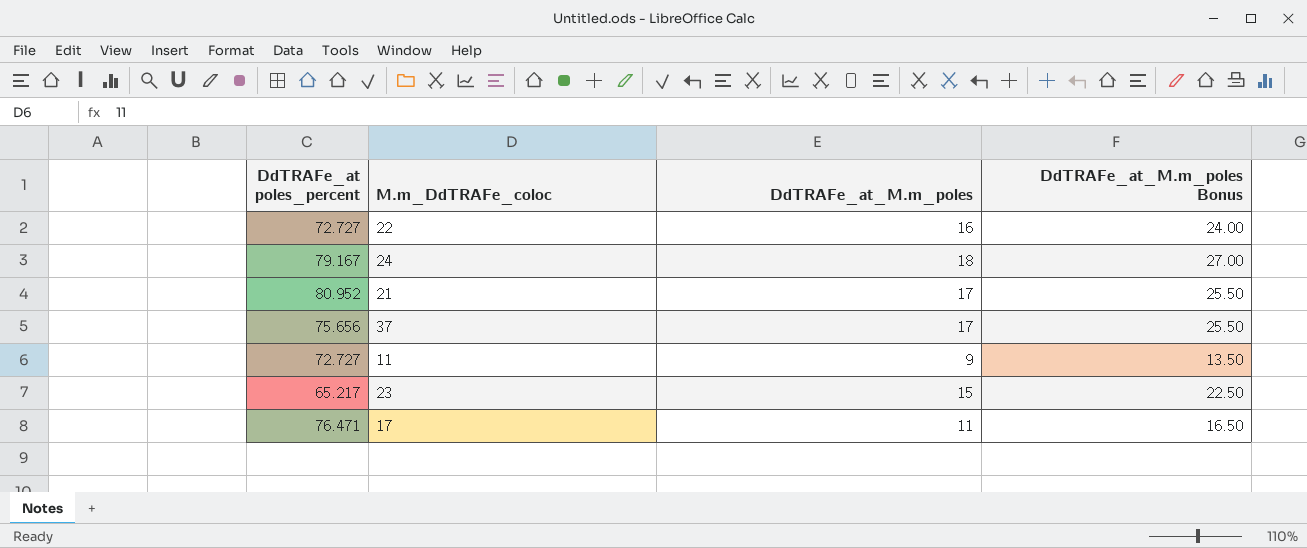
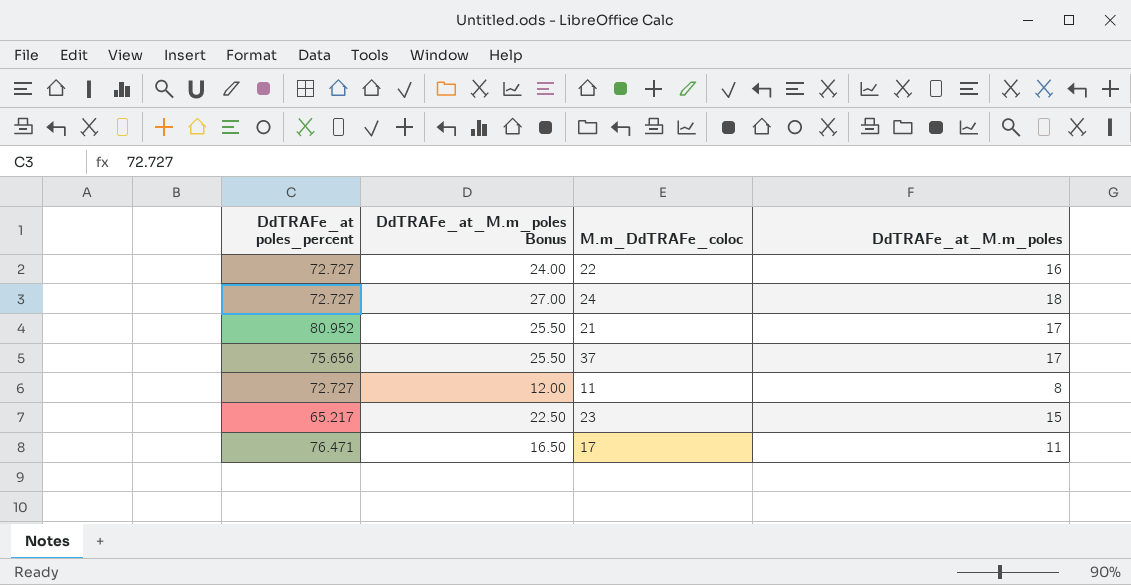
column DdTRAFe_at_M.m_poles Bonus | position: 4 -> 2
24 | DdTRAFe_at poles_percent: 79.167 -> 72.727
11 | DdTRAFe_at_M.m_poles Bonus: 13.50 -> 12.00
11 | DdTRAFe_at_M.m_poles: 9 -> 8

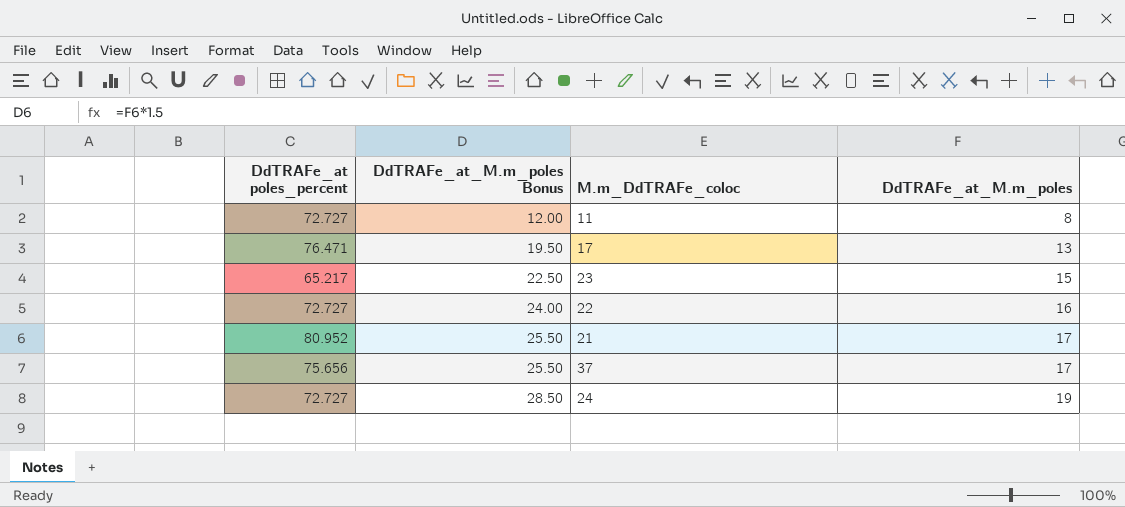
row order: none -> DdTRAFe_at_M.m_poles Bonus ascending
17 | DdTRAFe_at_M.m_poles Bonus: 16.50 -> 19.50
17 | DdTRAFe_at_M.m_poles: 11 -> 13
24 | DdTRAFe_at_M.m_poles Bonus: 27.00 -> 28.50
24 | DdTRAFe_at_M.m_poles: 18 -> 19

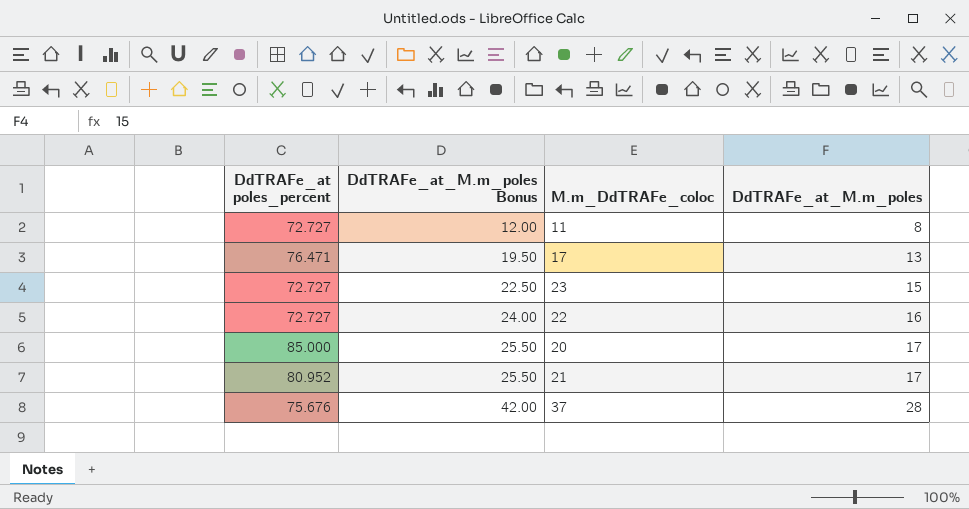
row 24: 72.727 | 28.50 | 19 -> none
23 | DdTRAFe_at poles_percent: 65.217 -> 72.727
row 20: none -> 85.000 | 25.50 | 17
37 | DdTRAFe_at poles_percent: 75.656 -> 75.676
37 | DdTRAFe_at_M.m_poles Bonus: 25.50 -> 42.00
37 | DdTRAFe_at_M.m_poles: 17 -> 28

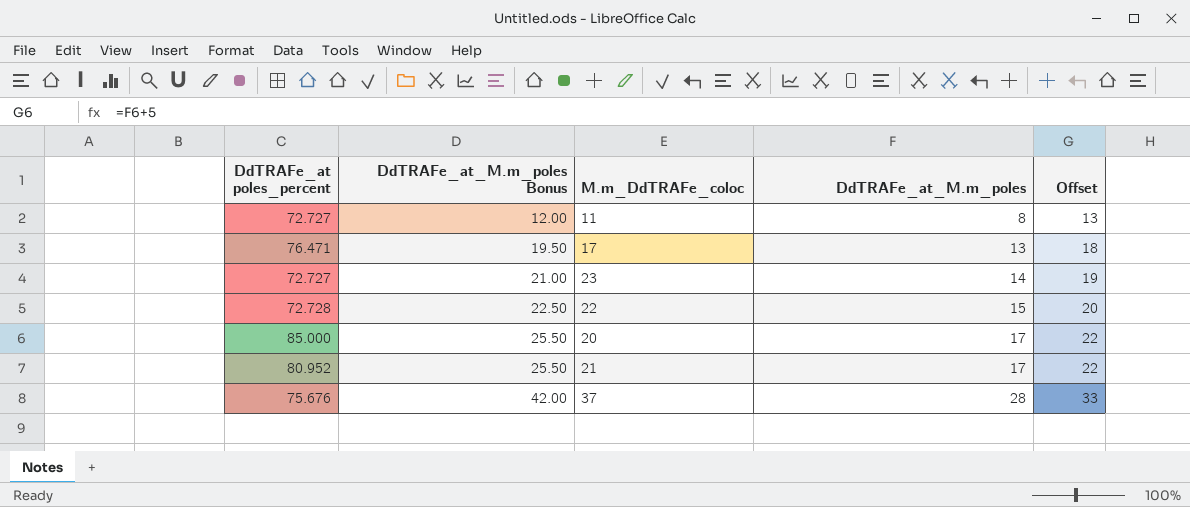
column Offset | formula: none -> [DdTRAFe_at_M.m_poles] + 5
23 | DdTRAFe_at_M.m_poles Bonus: 22.50 -> 21.00
23 | DdTRAFe_at_M.m_poles: 15 -> 14
22 | DdTRAFe_at poles_percent: 72.727 -> 72.728
22 | DdTRAFe_at_M.m_poles Bonus: 24.00 -> 22.50
22 | DdTRAFe_at_M.m_poles: 16 -> 15

